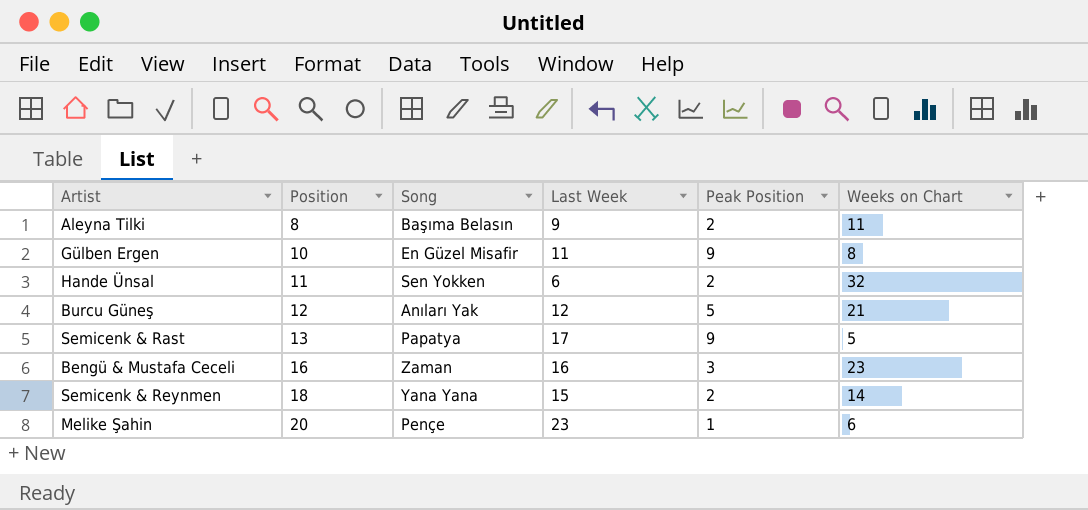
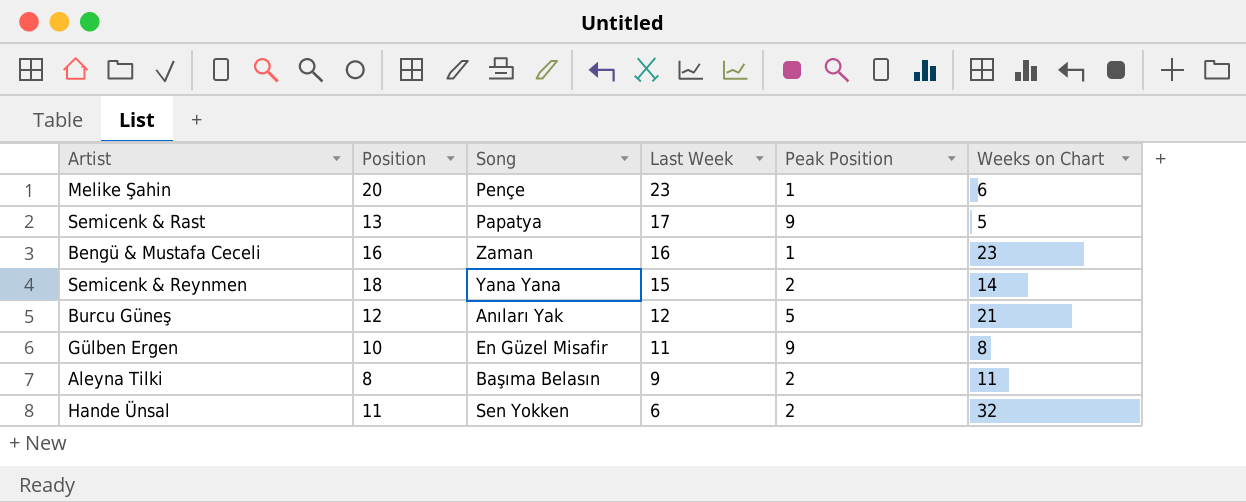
row order: Position ascending -> Last Week descending
Bengü & Mustafa Ceceli | Peak Position: 3 -> 1

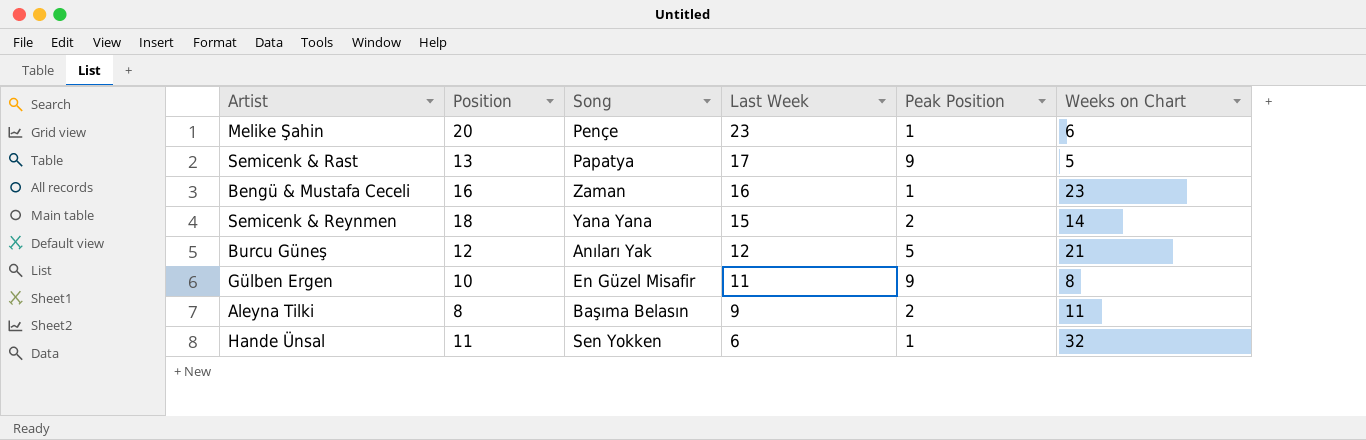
Hande Ünsal | Peak Position: 2 -> 1

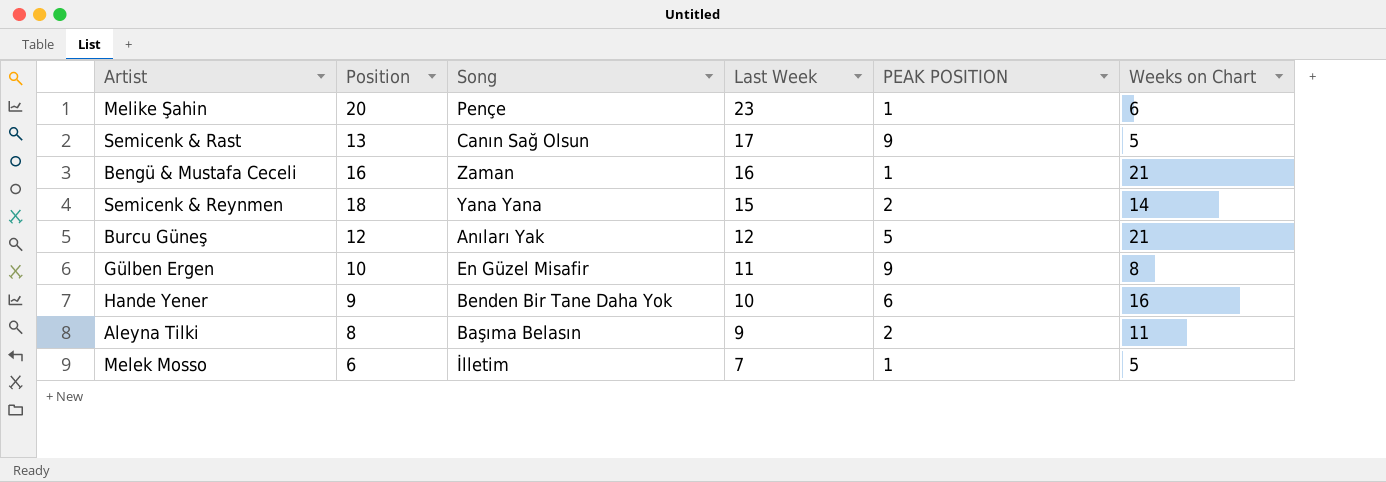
column name: Peak Position -> PEAK POSITION
row Hande Ünsal: 11 | Sen Yokken | 6 | 1 | 32 -> none
Semicenk & Rast | Song: Papatya -> Canın Sağ Olsun
Bengü & Mustafa Ceceli | Weeks on Chart: 23 -> 21
row Hande Yener: none -> 9 | Benden Bir Tane Daha Yok | 10 | 6 | 16
row Melek Mosso: none -> 6 | İlletim | 7 | 1 | 5

